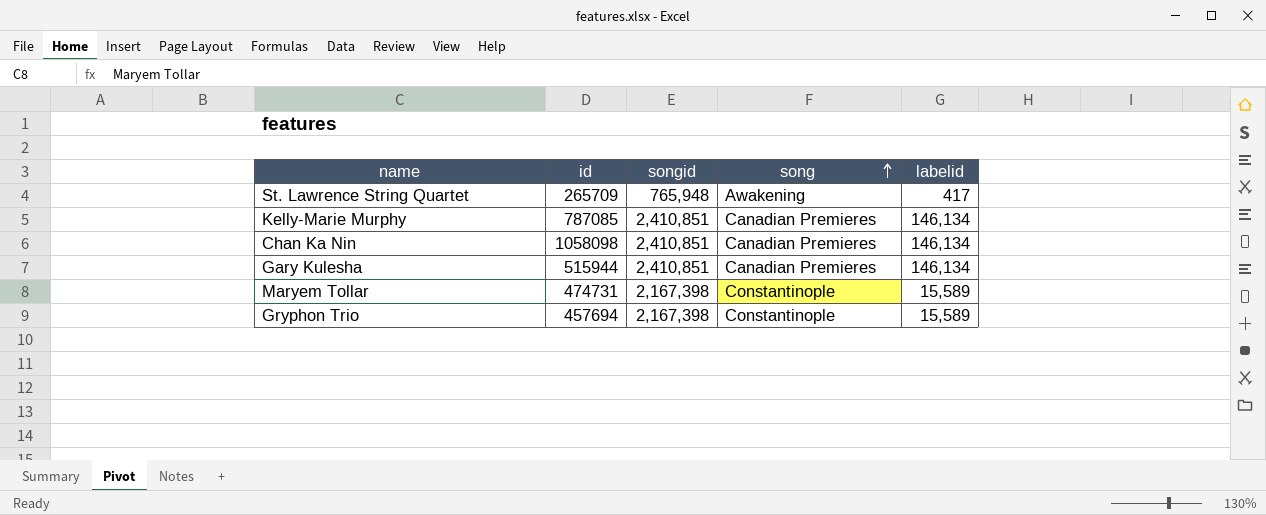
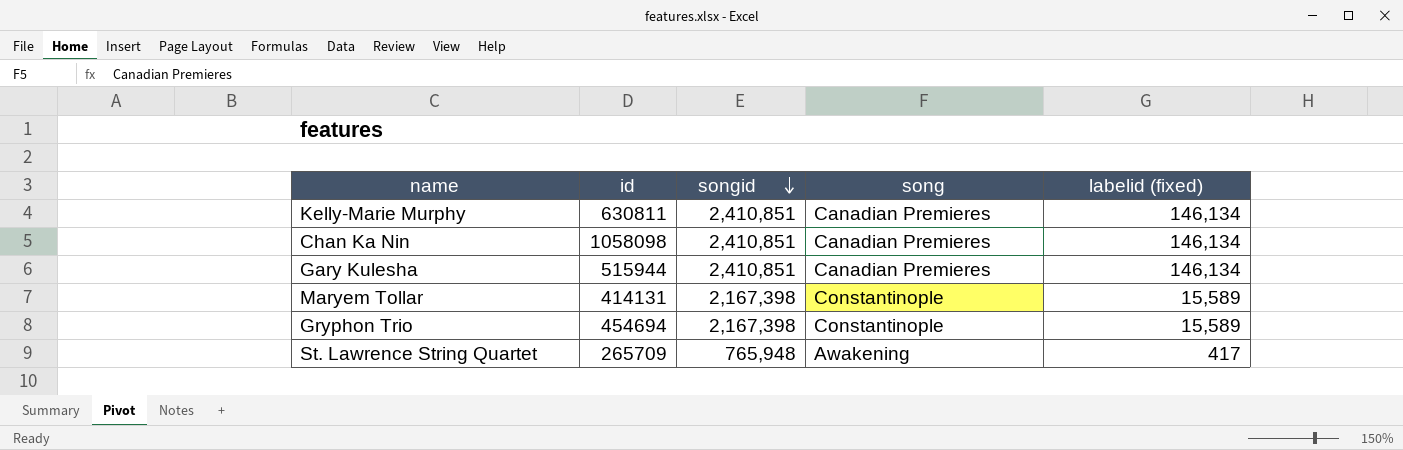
row order: song ascending -> songid descending
column name: labelid -> labelid (fixed)
Kelly-Marie Murphy | id: 787085 -> 630811
Maryem Tollar | id: 474731 -> 414131
Gryphon Trio | id: 457694 -> 454694

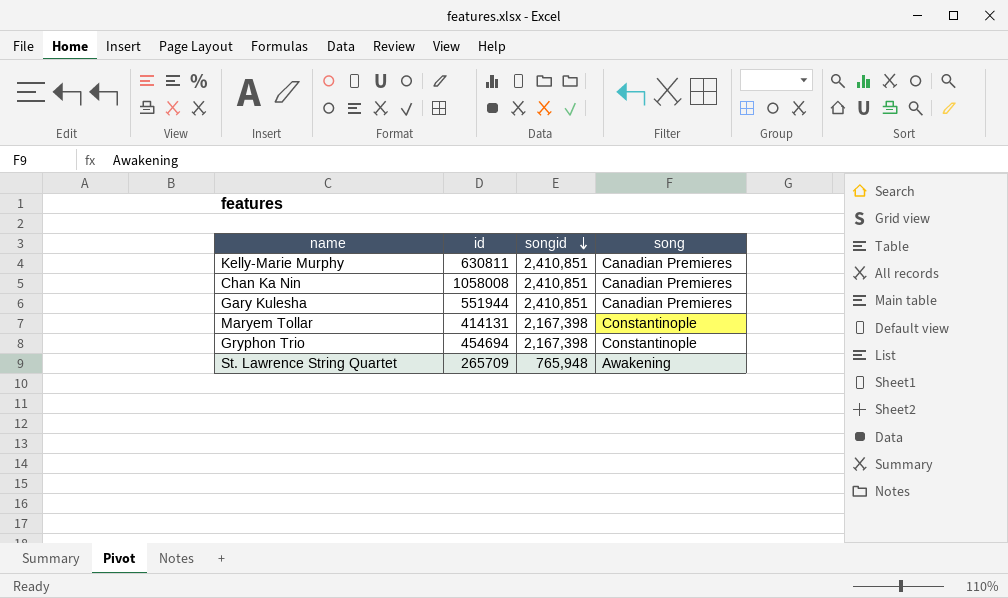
column labelid (fixed) | position: 5 -> none
Chan Ka Nin | id: 1058098 -> 1058008
Gary Kulesha | id: 515944 -> 551944

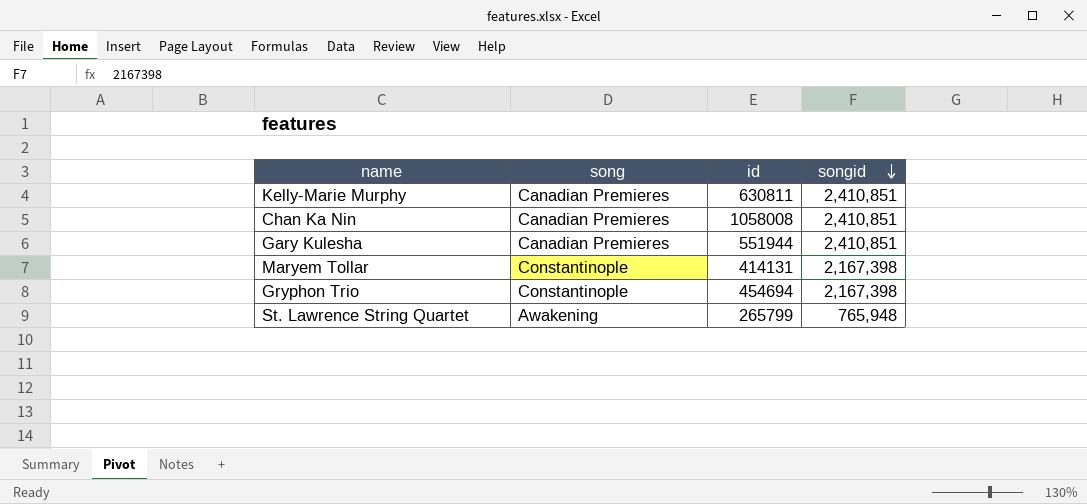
column song | position: 4 -> 2
St. Lawrence String Quartet | id: 265709 -> 265799

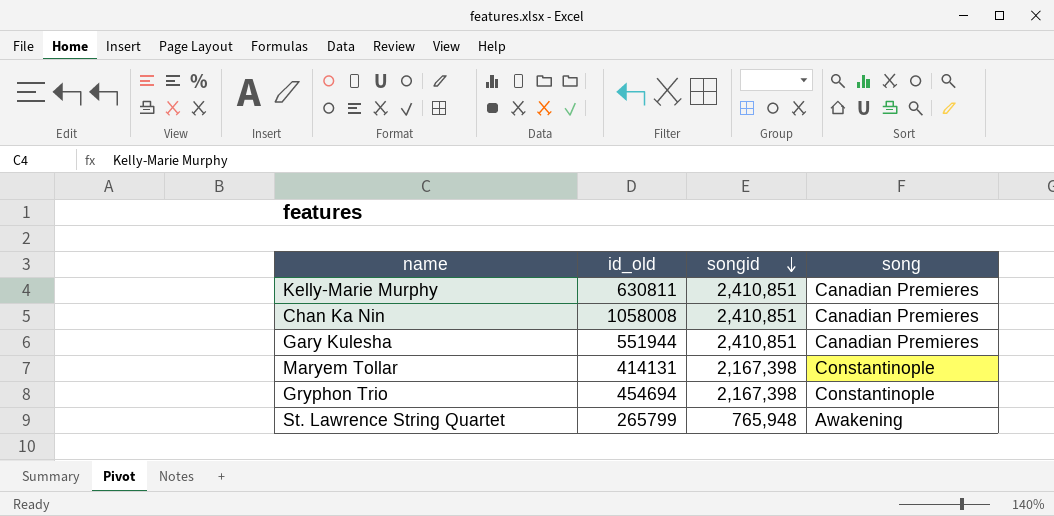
column name: id -> id_old
column song | position: 2 -> 4

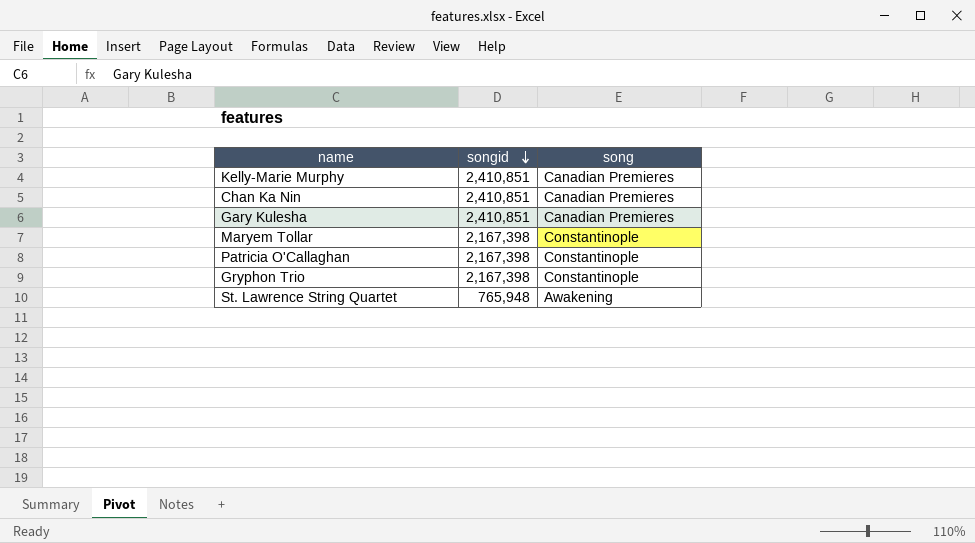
column id_old | position: 2 -> none
row Patricia O'Callaghan: none -> 2,167,398 | Constantinople

